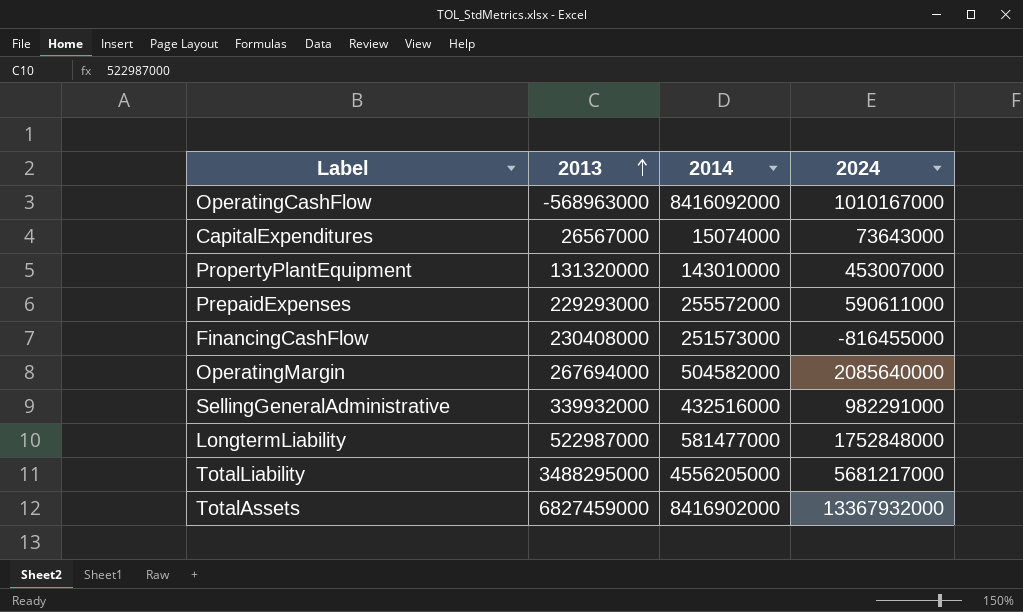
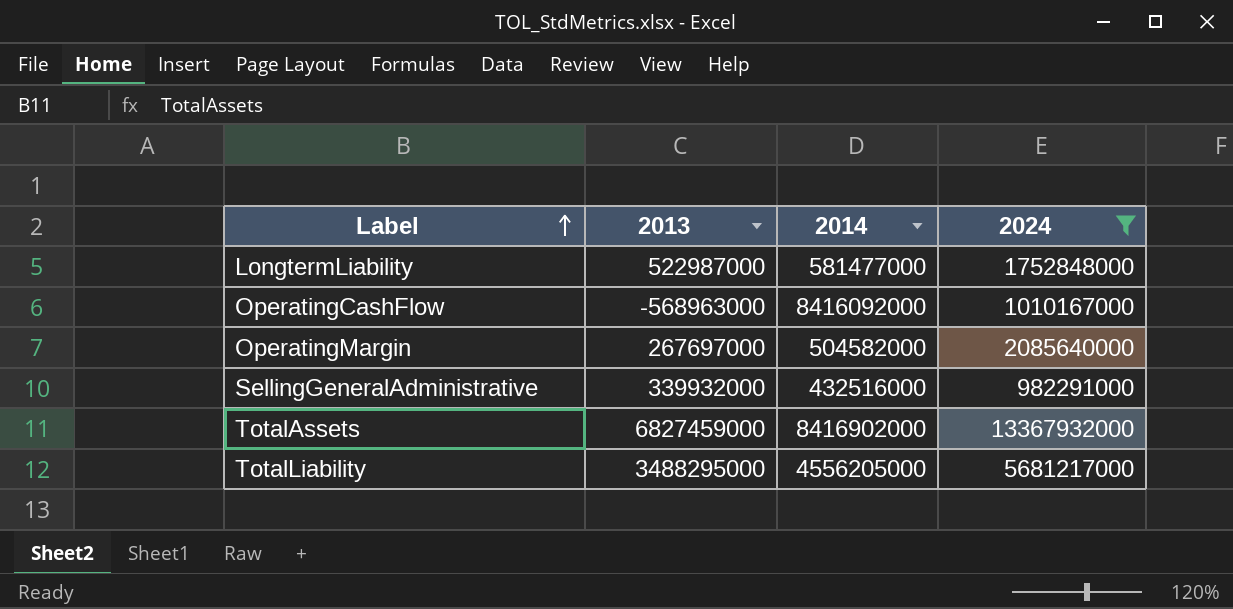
filter: none -> 2024 >= 982291000
row order: 2013 ascending -> Label ascending
OperatingMargin | 2013: 267694000 -> 267697000

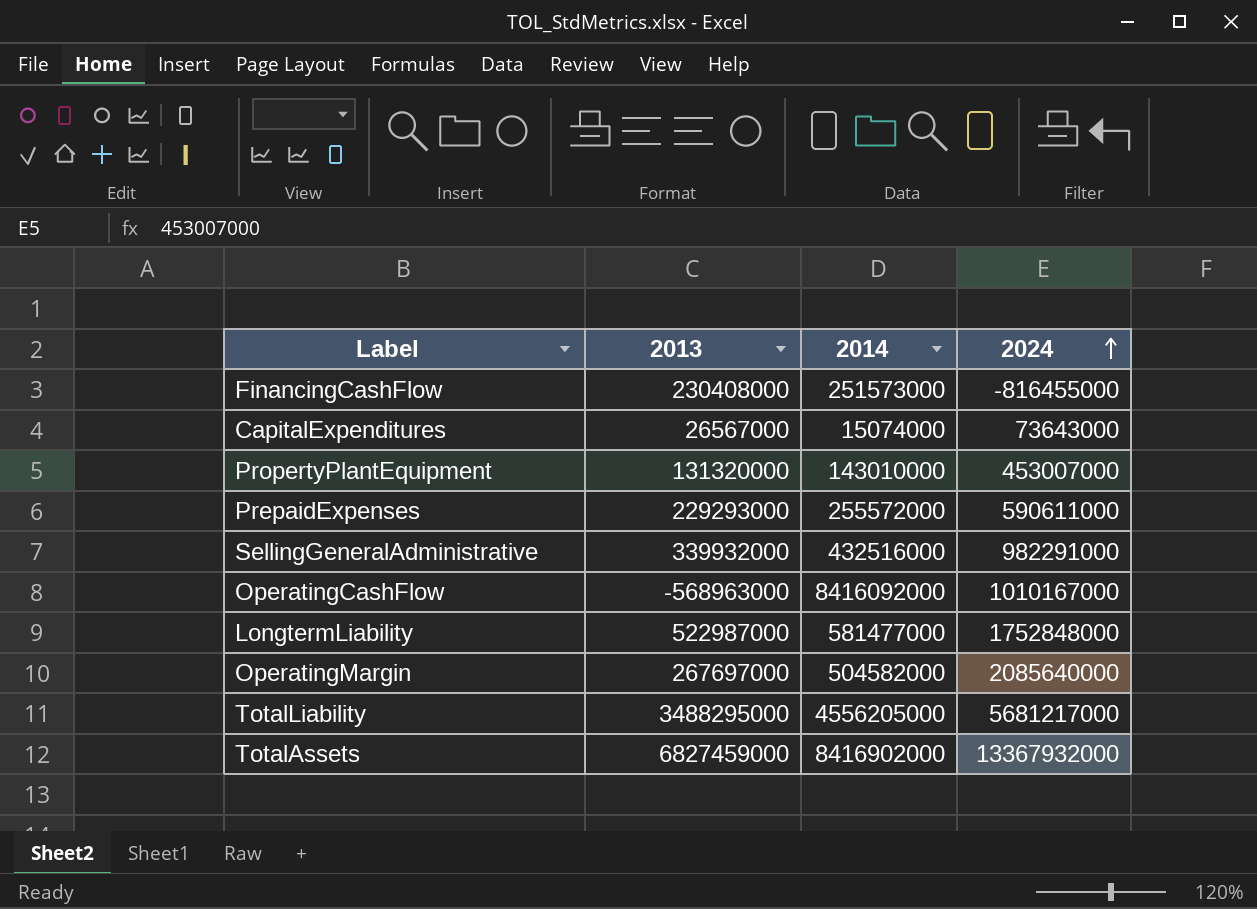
filter: 2024 >= 982291000 -> none
row order: Label ascending -> 2024 ascending

